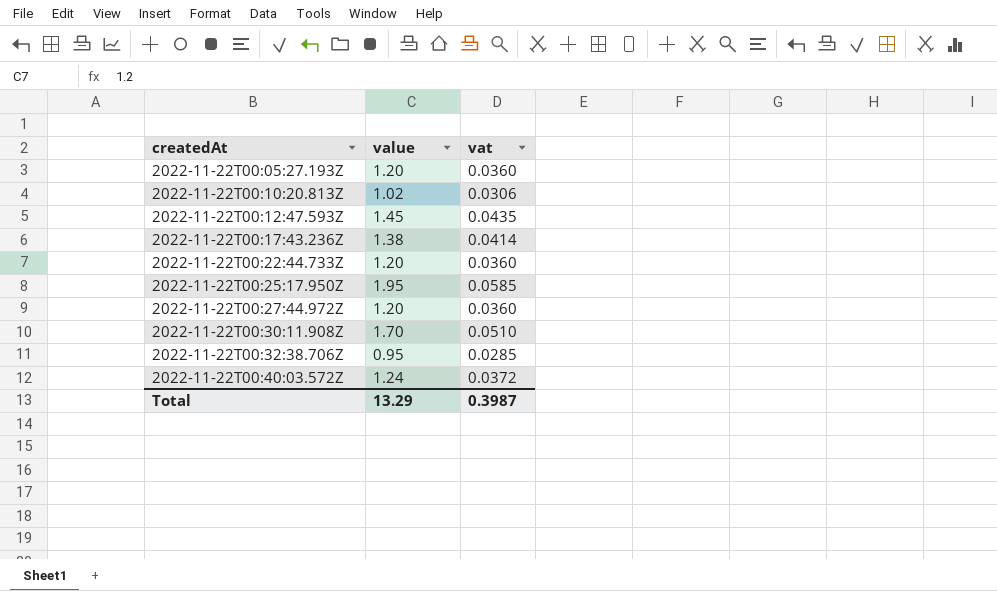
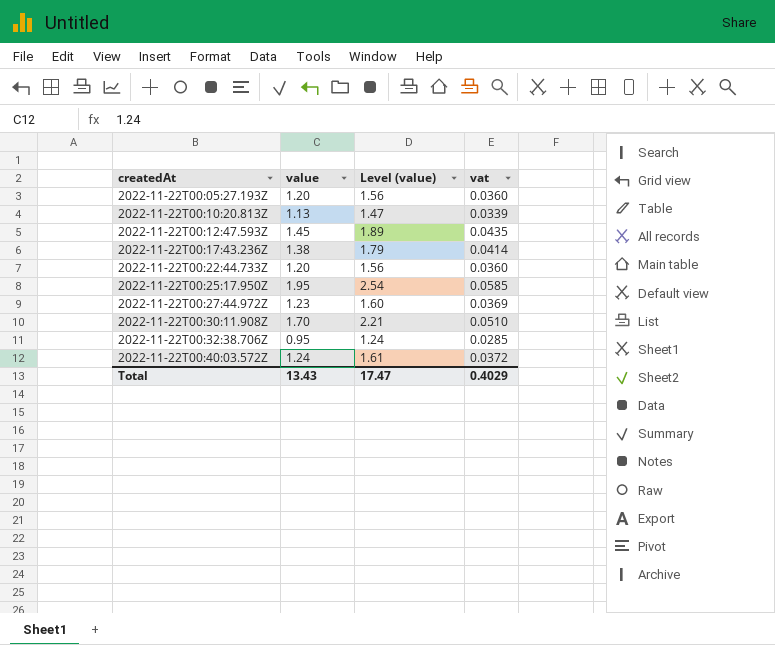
column Level (value) | formula: none -> [value] * 1.3
2022-11-22T00:10:20.813Z | value: 1.02 -> 1.13
2022-11-22T00:10:20.813Z | vat: 0.0306 -> 0.0339
2022-11-22T00:27:44.972Z | value: 1.20 -> 1.23
2022-11-22T00:27:44.972Z | vat: 0.0360 -> 0.0369
Total | value: 13.29 -> 13.43
Total | vat: 0.3987 -> 0.4029

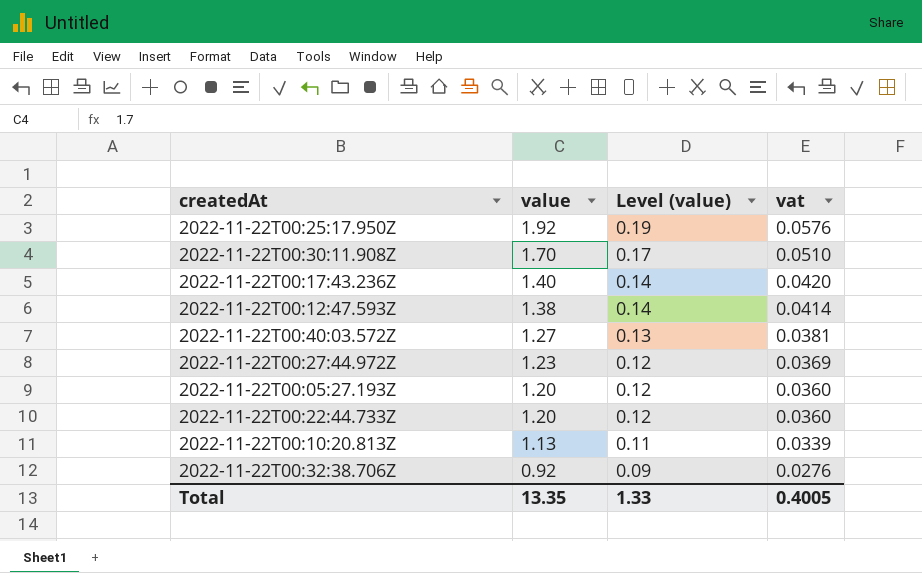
row order: createdAt ascending -> value descending
column Level (value) | formula: [value] * 1.3 -> [value] * 0.1
2022-11-22T00:25:17.950Z | value: 1.95 -> 1.92
2022-11-22T00:25:17.950Z | vat: 0.0585 -> 0.0576
2022-11-22T00:17:43.236Z | value: 1.38 -> 1.40
2022-11-22T00:17:43.236Z | vat: 0.0414 -> 0.0420
2022-11-22T00:12:47.593Z | value: 1.45 -> 1.38
2022-11-22T00:12:47.593Z | vat: 0.0435 -> 0.0414
2022-11-22T00:40:03.572Z | value: 1.24 -> 1.27
2022-11-22T00:40:03.572Z | vat: 0.0372 -> 0.0381
2022-11-22T00:32:38.706Z | value: 0.95 -> 0.92
2022-11-22T00:32:38.706Z | vat: 0.0285 -> 0.0276
Total | value: 13.43 -> 13.35
Total | Level (value): 17.47 -> 1.33
Total | vat: 0.4029 -> 0.4005

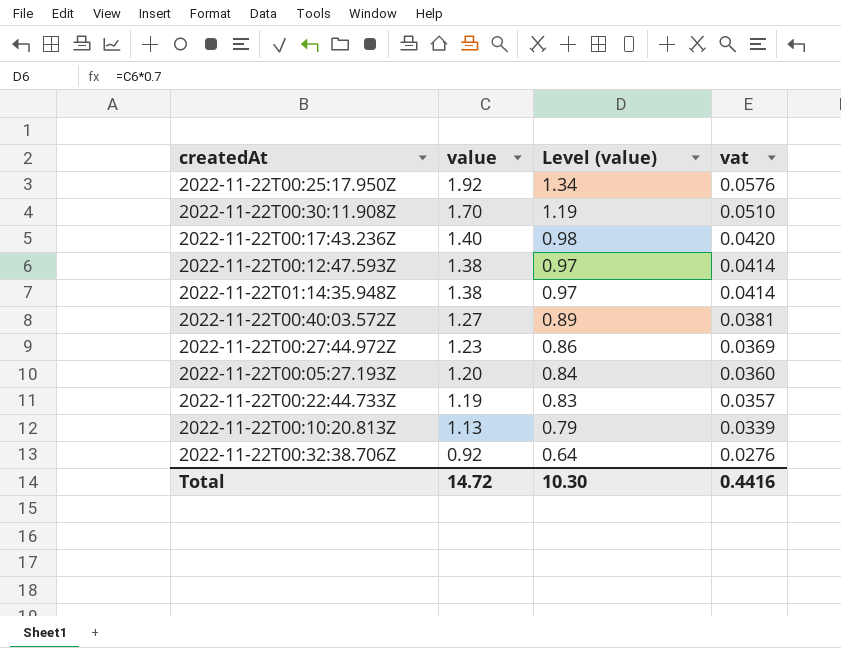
column Level (value) | formula: [value] * 0.1 -> [value] * 0.7
row 2022-11-22T01:14:35.948Z: none -> 1.38 | 0.97 | 0.0414
2022-11-22T00:22:44.733Z | value: 1.20 -> 1.19
2022-11-22T00:22:44.733Z | vat: 0.0360 -> 0.0357
Total | value: 13.35 -> 14.72
Total | Level (value): 1.33 -> 10.30
Total | vat: 0.4005 -> 0.4416

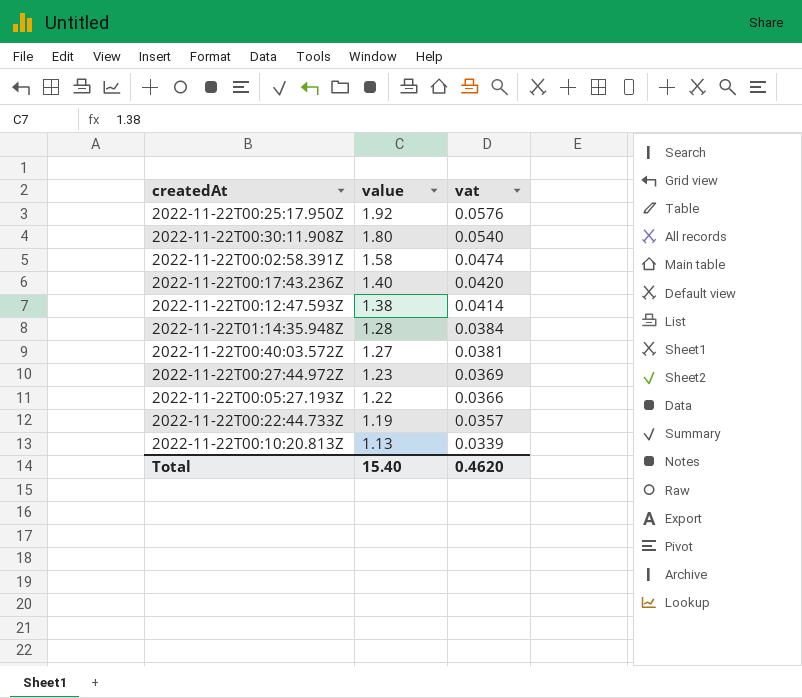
column Level (value) | formula: [value] * 0.7 -> none
row 2022-11-22T00:32:38.706Z: 0.92 | 0.64 | 0.0276 -> none
2022-11-22T00:30:11.908Z | value: 1.70 -> 1.80
2022-11-22T00:30:11.908Z | vat: 0.0510 -> 0.0540
row 2022-11-22T00:02:58.391Z: none -> 1.58 | 0.0474
2022-11-22T01:14:35.948Z | value: 1.38 -> 1.28
2022-11-22T01:14:35.948Z | vat: 0.0414 -> 0.0384
2022-11-22T00:05:27.193Z | value: 1.20 -> 1.22
2022-11-22T00:05:27.193Z | vat: 0.0360 -> 0.0366
Total | value: 14.72 -> 15.40
Total | vat: 0.4416 -> 0.4620

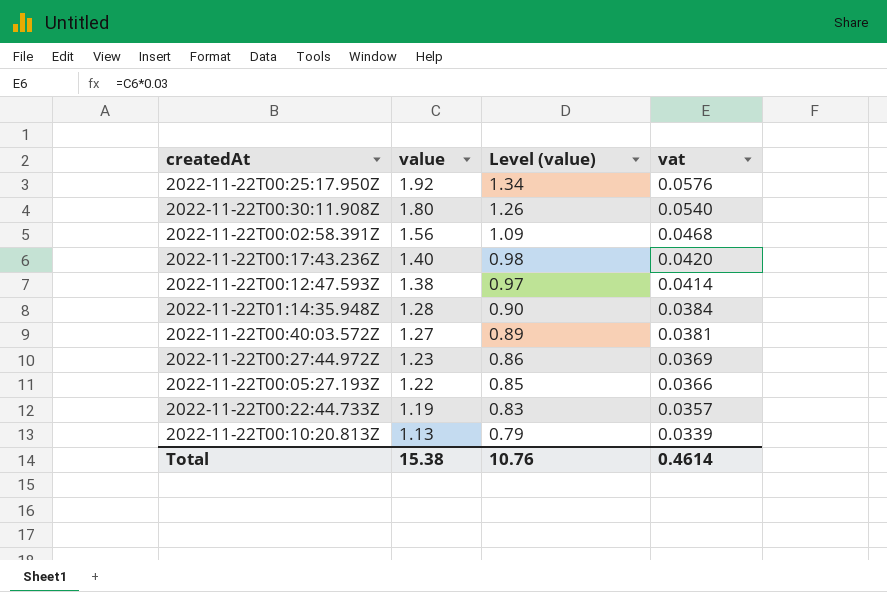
column Level (value) | formula: none -> [value] * 0.7
2022-11-22T00:02:58.391Z | value: 1.58 -> 1.56
2022-11-22T00:02:58.391Z | vat: 0.0474 -> 0.0468
Total | value: 15.40 -> 15.38
Total | vat: 0.4620 -> 0.4614

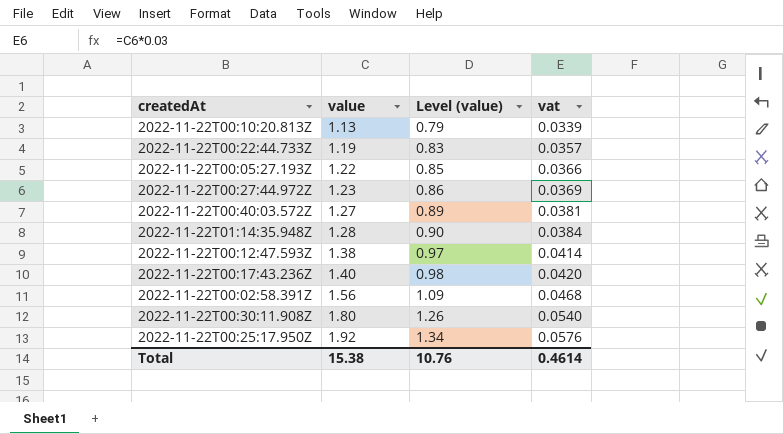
row order: value descending -> value ascending

